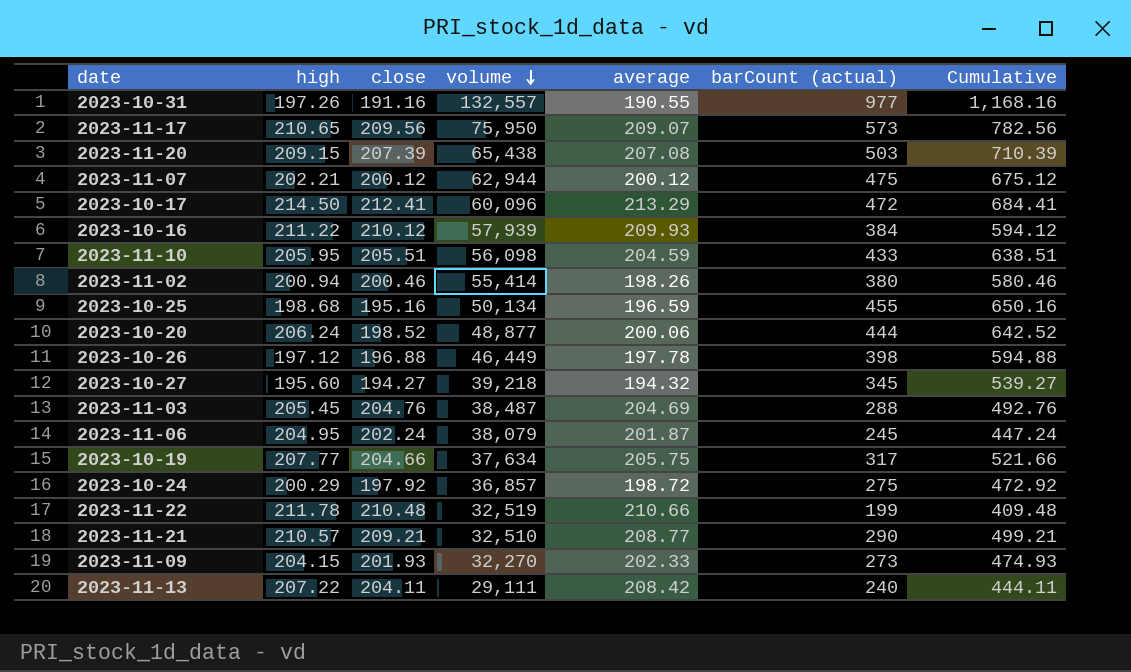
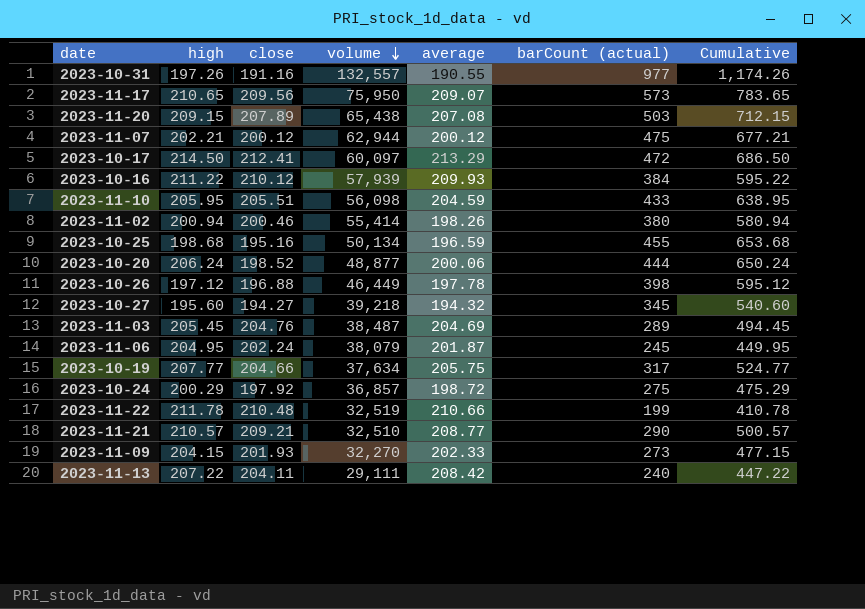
column Cumulative | formula: [close] + [barCount (actual)] -> [high] + [barCount (actual)]
2023-11-20 | close: 207.39 -> 207.89
2023-10-17 | volume: 60,096 -> 60,097
2023-11-03 | barCount (actual): 288 -> 289

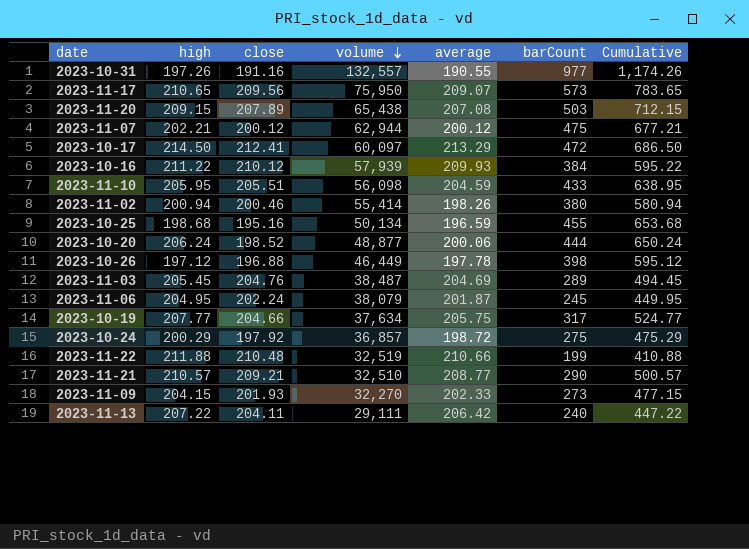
column name: barCount (actual) -> barCount
row 2023-10-27: 195.60 | 194.27 | 39,218 | 194.32 | 345 | 540.60 -> none
2023-11-22 | high: 211.78 -> 211.88
2023-11-22 | Cumulative: 410.78 -> 410.88
2023-11-13 | average: 208.42 -> 206.42

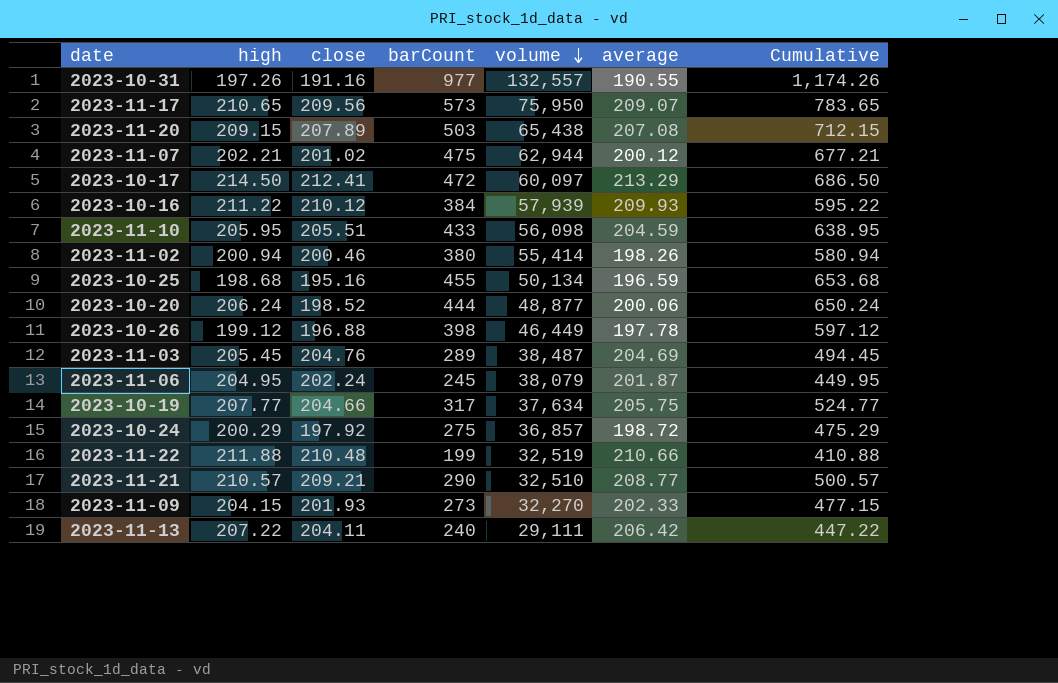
column barCount | position: 6 -> 4
2023-11-07 | close: 200.12 -> 201.02
2023-10-26 | high: 197.12 -> 199.12
2023-10-26 | Cumulative: 595.12 -> 597.12

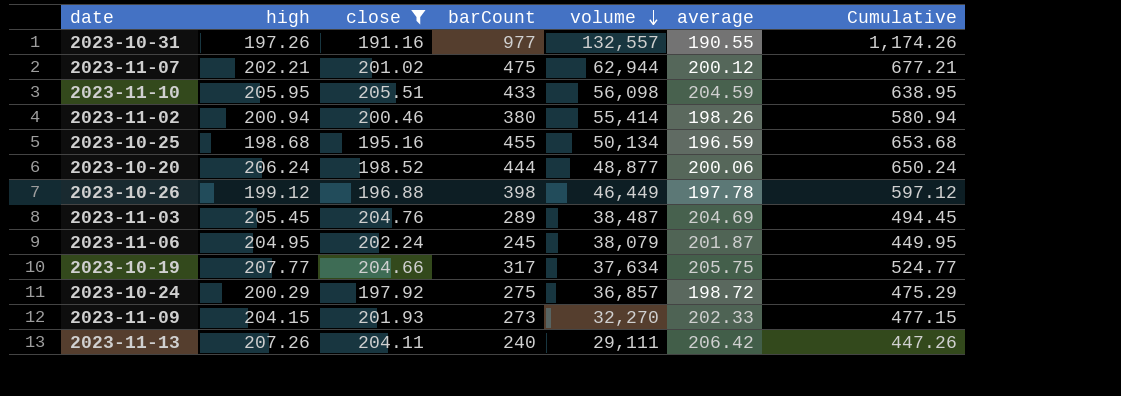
filter: none -> close <= 205.51
2023-11-13 | high: 207.22 -> 207.26
2023-11-13 | Cumulative: 447.22 -> 447.26

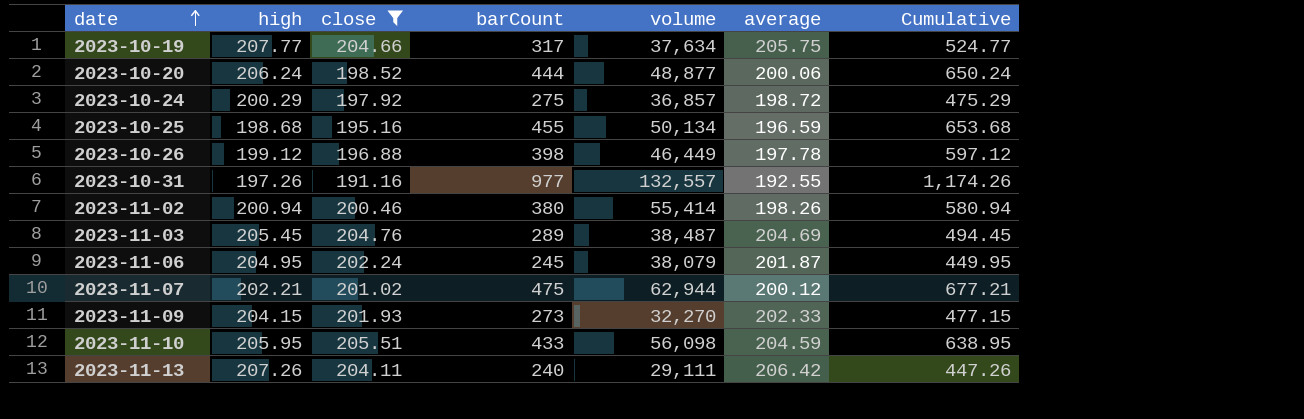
row order: volume descending -> date ascending
2023-10-31 | average: 190.55 -> 192.55

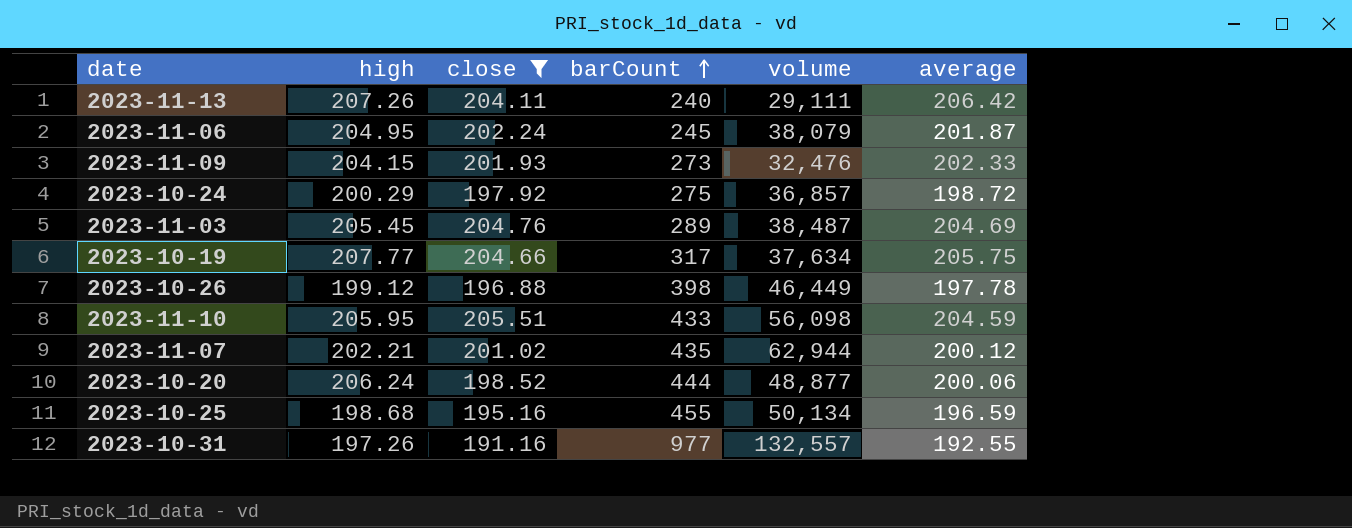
row order: date ascending -> barCount ascending
column Cumulative | formula: [high] + [barCount] -> none
row 2023-11-02: 200.94 | 200.46 | 380 | 55,414 | 198.26 | 580.94 -> none
2023-11-09 | volume: 32,270 -> 32,476
2023-11-07 | barCount: 475 -> 435

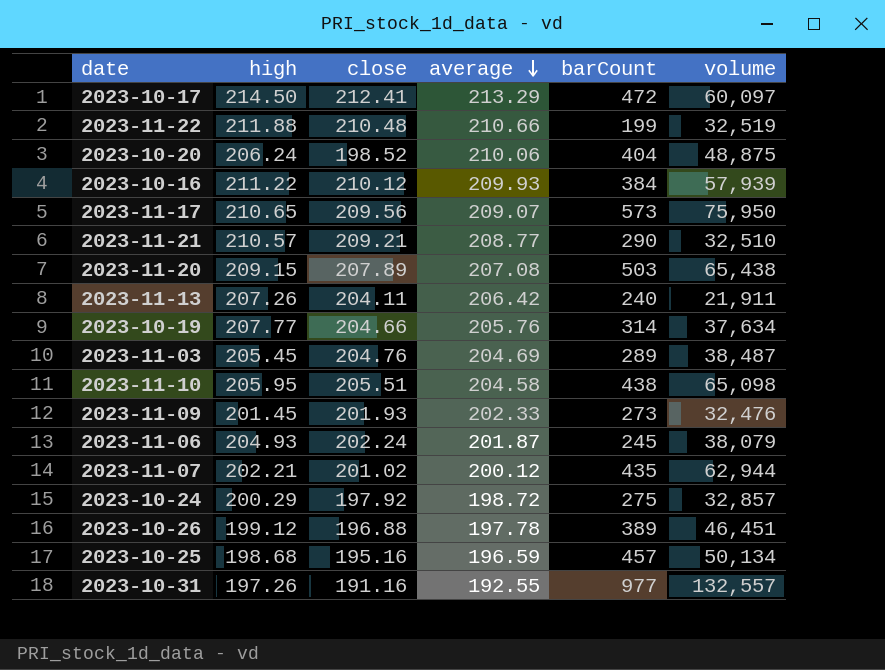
filter: close <= 205.51 -> none
row order: barCount ascending -> average descending
column average | position: 6 -> 4
2023-10-20 | average: 200.06 -> 210.06
2023-10-20 | barCount: 444 -> 404
2023-10-20 | volume: 48,877 -> 48,875
2023-11-13 | volume: 29,111 -> 21,911
2023-10-19 | average: 205.75 -> 205.76
2023-10-19 | barCount: 317 -> 314
2023-11-10 | average: 204.59 -> 204.58
2023-11-10 | barCount: 433 -> 438
2023-11-10 | volume: 56,098 -> 65,098
2023-11-09 | high: 204.15 -> 201.45
2023-11-06 | high: 204.95 -> 204.93
2023-10-24 | volume: 36,857 -> 32,857
2023-10-26 | barCount: 398 -> 389
2023-10-26 | volume: 46,449 -> 46,451
2023-10-25 | barCount: 455 -> 457

